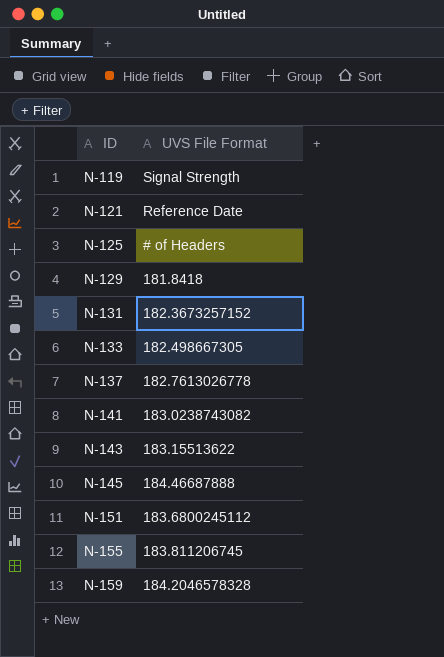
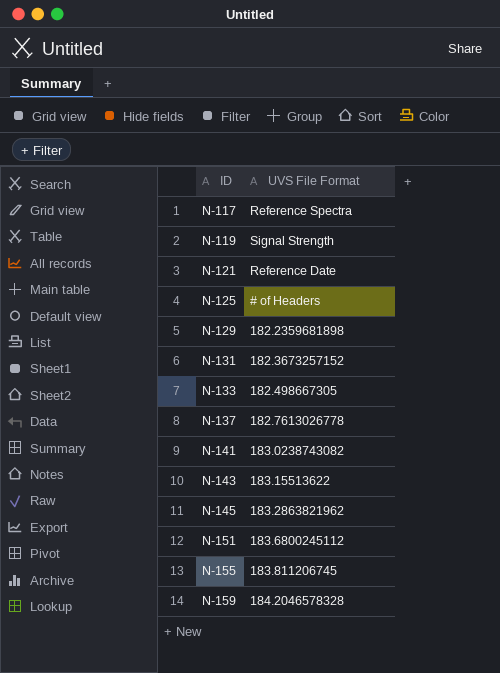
row N-117: none -> Reference Spectra
N-129 | UVS File Format: 181.8418 -> 182.2359681898
N-145 | UVS File Format: 184.46687888 -> 183.2863821962

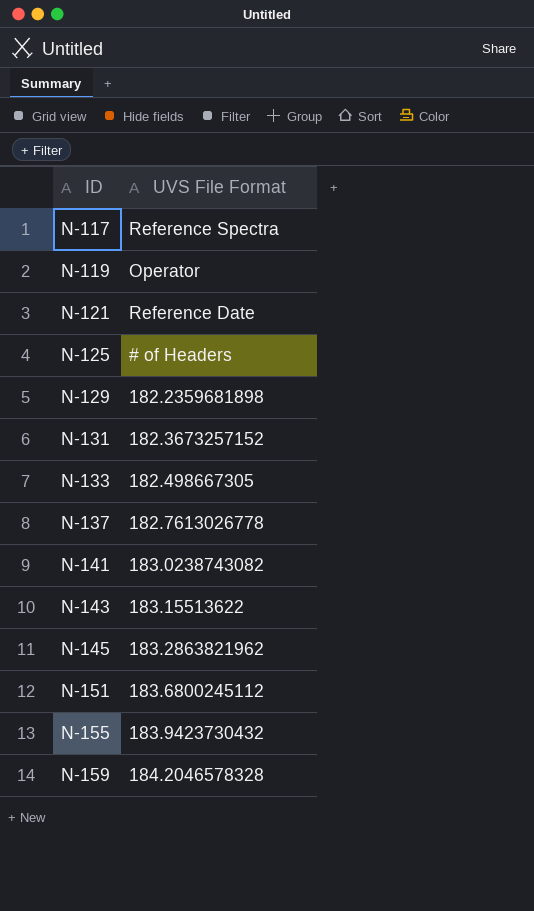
N-119 | UVS File Format: Signal Strength -> Operator
N-155 | UVS File Format: 183.811206745 -> 183.9423730432

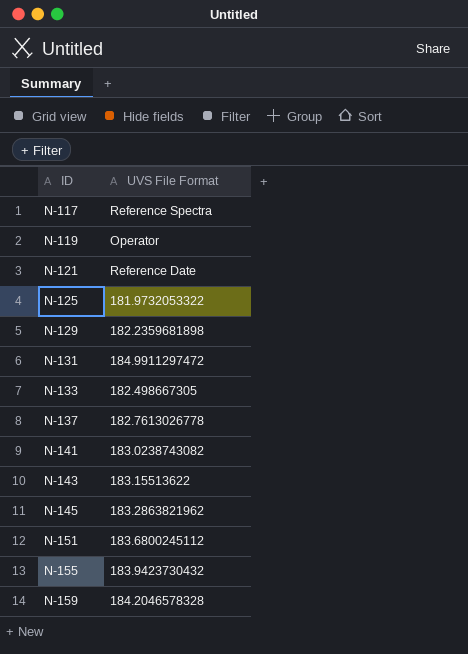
N-125 | UVS File Format: # of Headers -> 181.9732053322
N-131 | UVS File Format: 182.3673257152 -> 184.9911297472

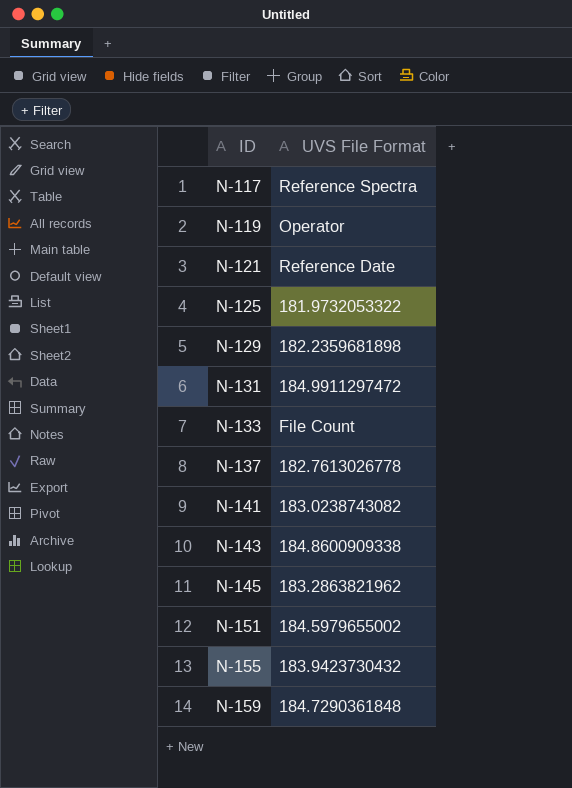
N-133 | UVS File Format: 182.498667305 -> File Count
N-143 | UVS File Format: 183.15513622 -> 184.8600909338
N-151 | UVS File Format: 183.6800245112 -> 184.5979655002
N-159 | UVS File Format: 184.2046578328 -> 184.7290361848

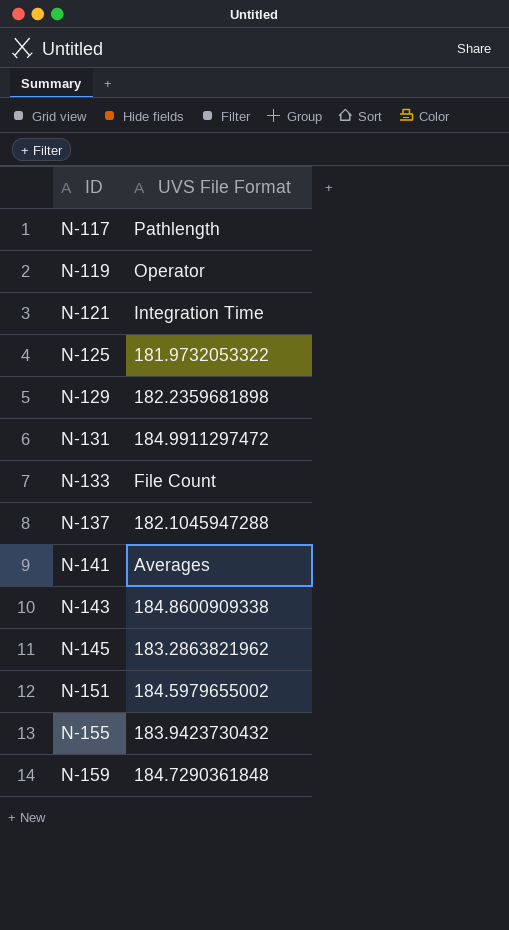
N-117 | UVS File Format: Reference Spectra -> Pathlength
N-121 | UVS File Format: Reference Date -> Integration Time
N-137 | UVS File Format: 182.7613026778 -> 182.1045947288
N-141 | UVS File Format: 183.0238743082 -> Averages

